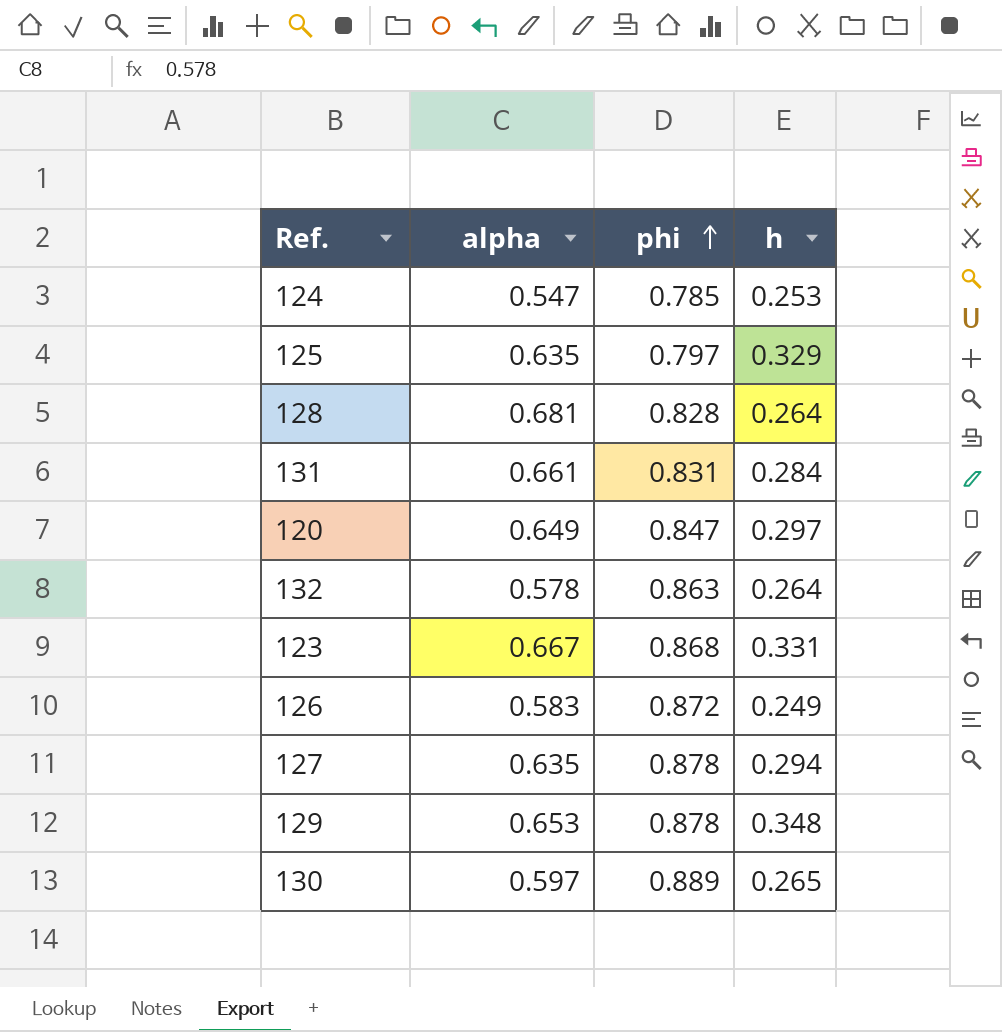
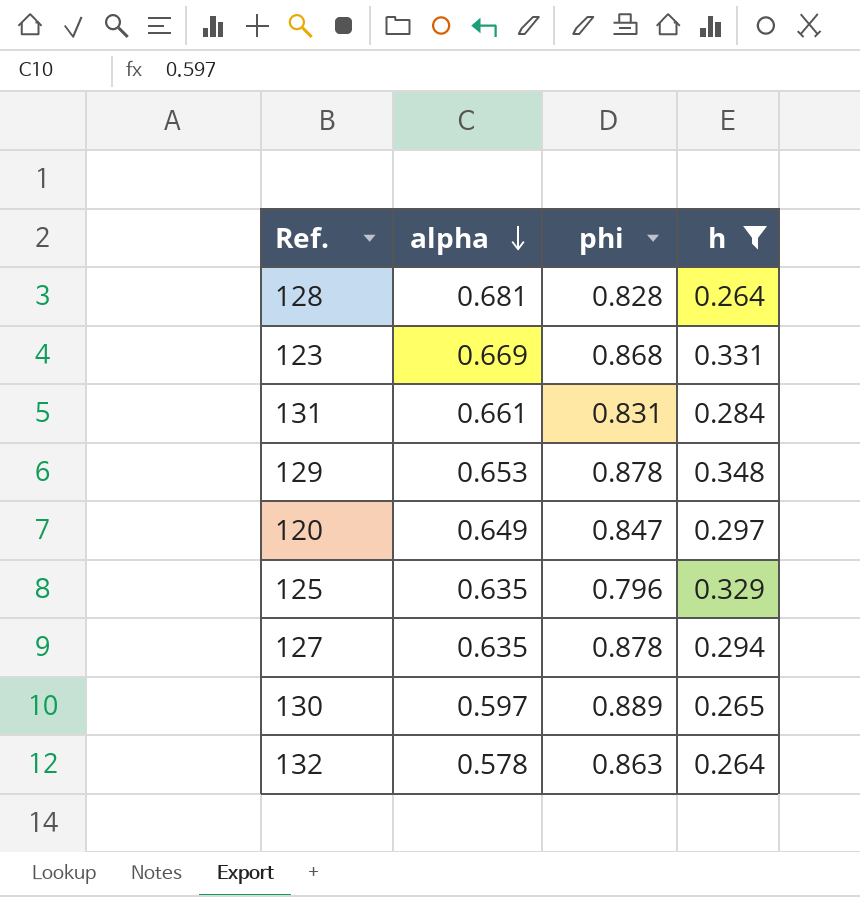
filter: none -> h >= 0.264
row order: phi ascending -> alpha descending
123 | alpha: 0.667 -> 0.669
125 | phi: 0.797 -> 0.796

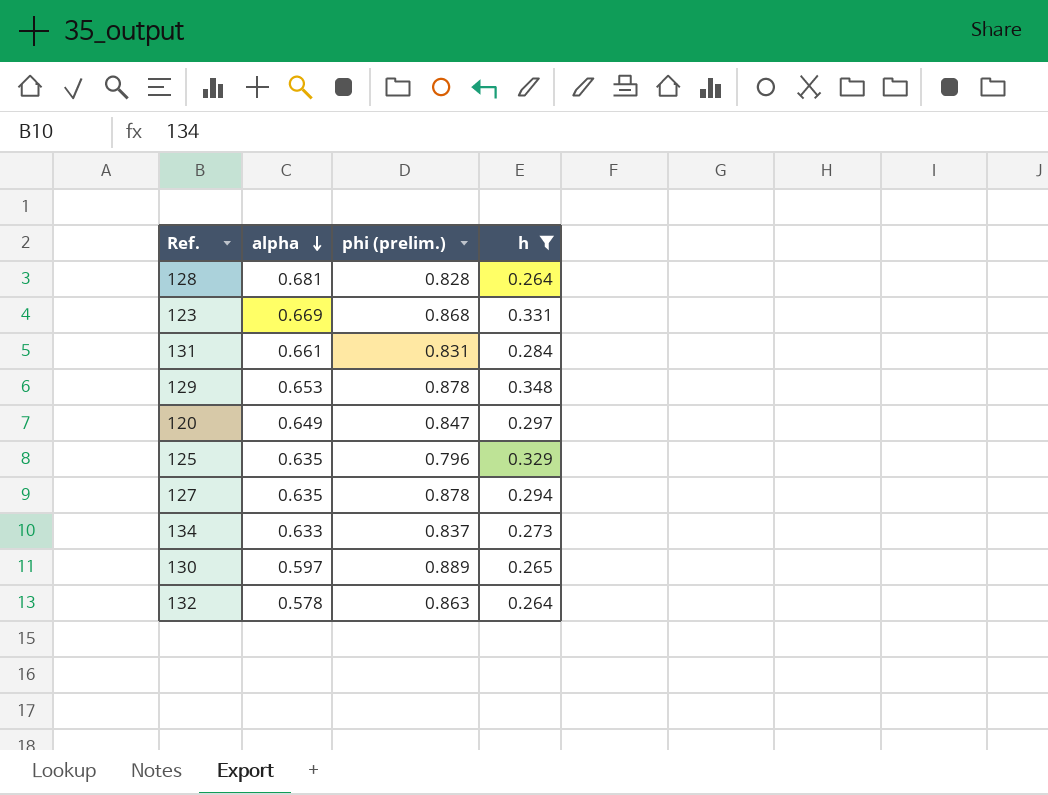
column name: phi -> phi (prelim.)
row 134: none -> 0.633 | 0.837 | 0.273

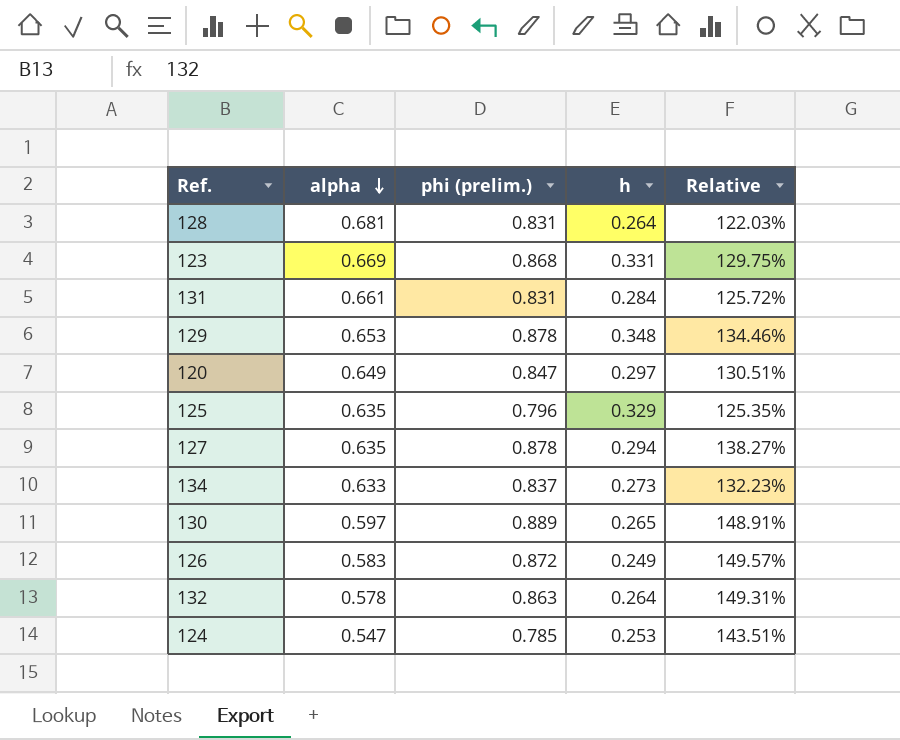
filter: h >= 0.264 -> none
column Relative | formula: none -> [phi (prelim.)] / [alpha]
128 | phi (prelim.): 0.828 -> 0.831

